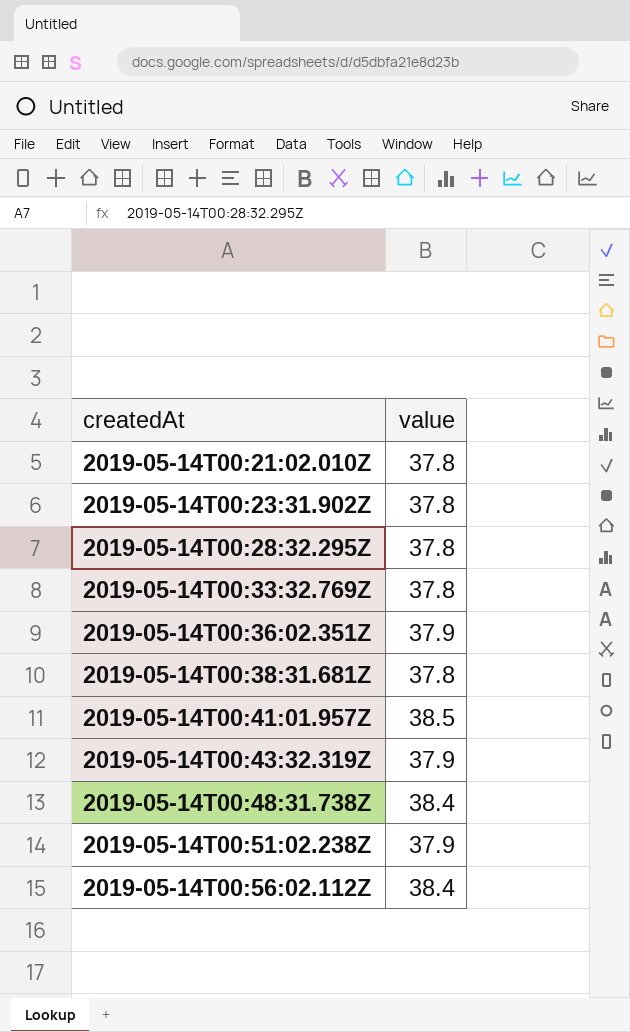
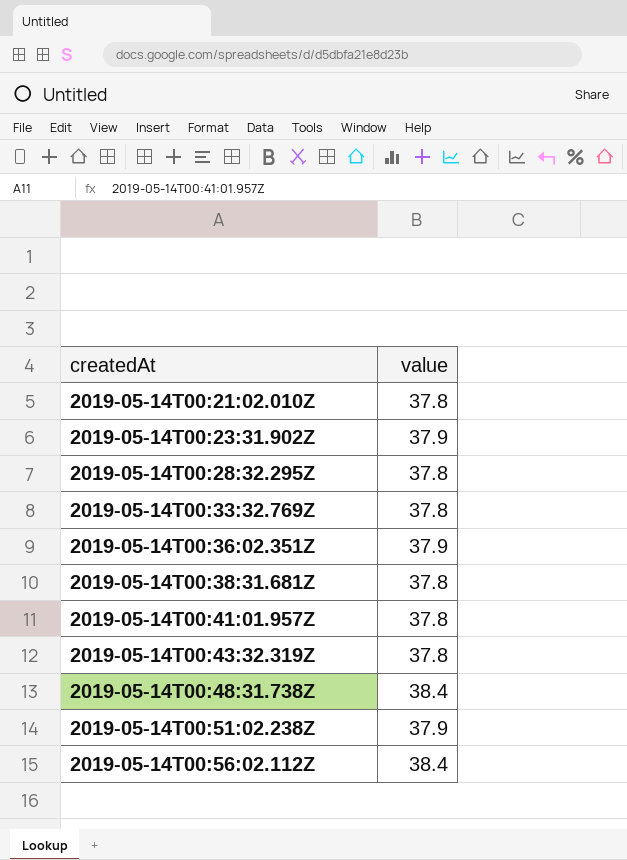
2019-05-14T00:23:31.902Z | value: 37.8 -> 37.9
2019-05-14T00:41:01.957Z | value: 38.5 -> 37.8
2019-05-14T00:43:32.319Z | value: 37.9 -> 37.8

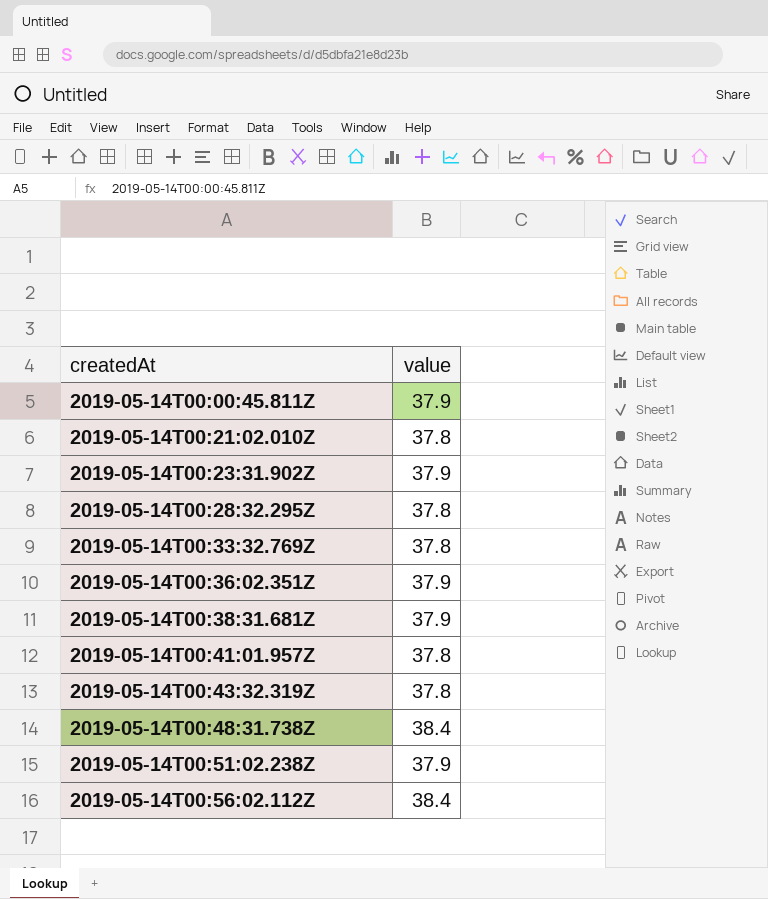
row 2019-05-14T00:00:45.811Z: none -> 37.9
2019-05-14T00:38:31.681Z | value: 37.8 -> 37.9

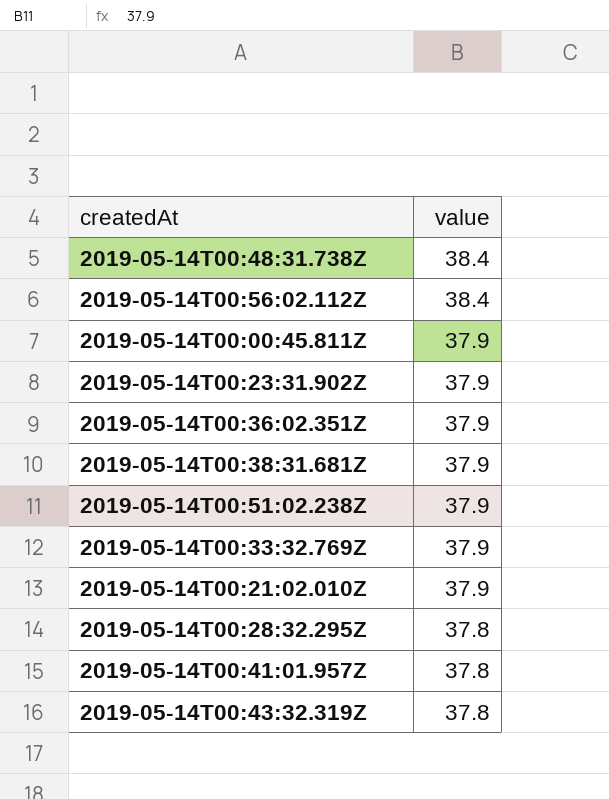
row order: createdAt ascending -> value descending
2019-05-14T00:33:32.769Z | value: 37.8 -> 37.9
2019-05-14T00:21:02.010Z | value: 37.8 -> 37.9

